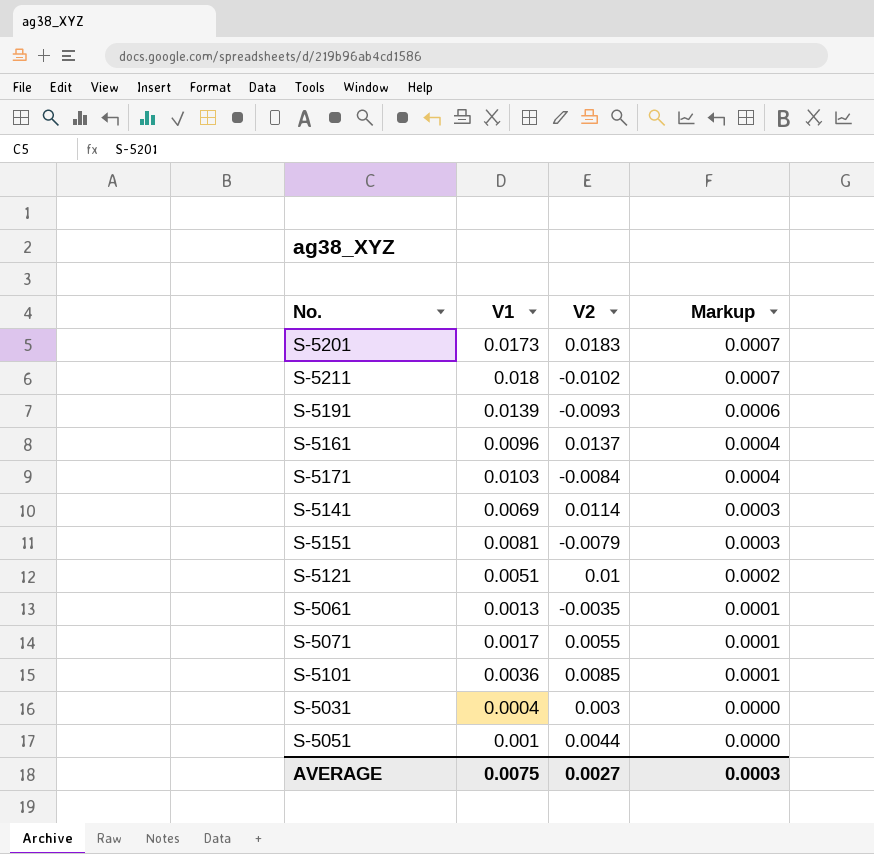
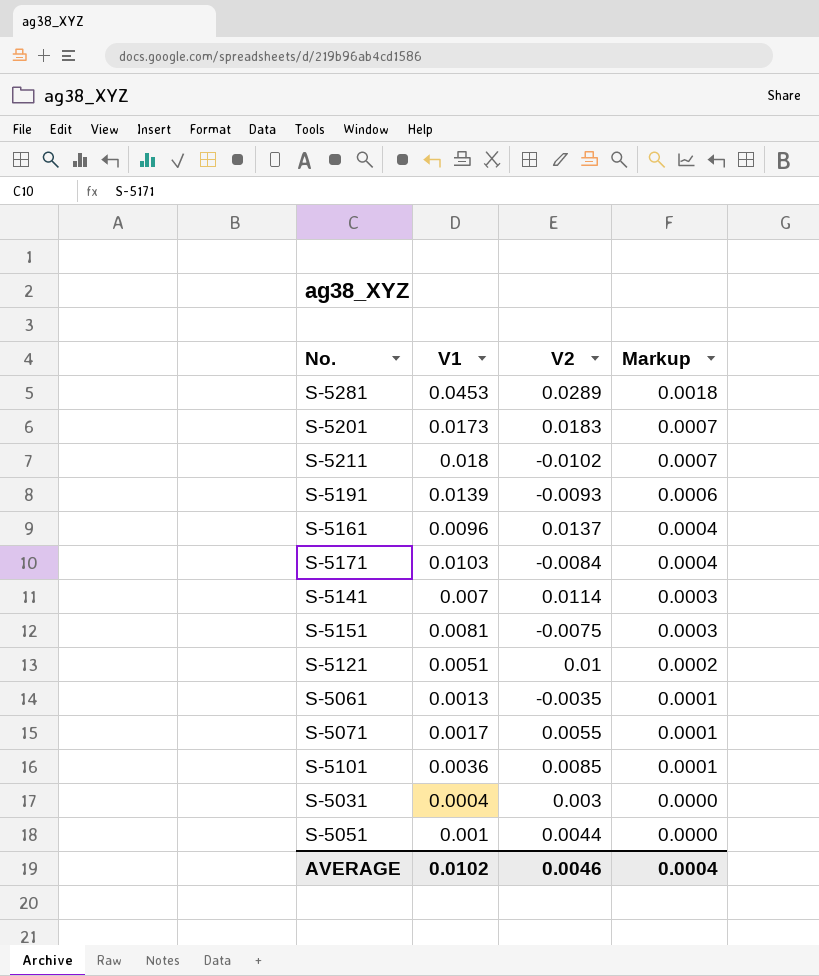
row S-5281: none -> 0.0453 | 0.0289 | 0.0018
S-5141 | V1: 0.0069 -> 0.007
S-5151 | V2: -0.0079 -> -0.0075
AVERAGE | V1: 0.0075 -> 0.0102
AVERAGE | V2: 0.0027 -> 0.0046
AVERAGE | Markup: 0.0003 -> 0.0004

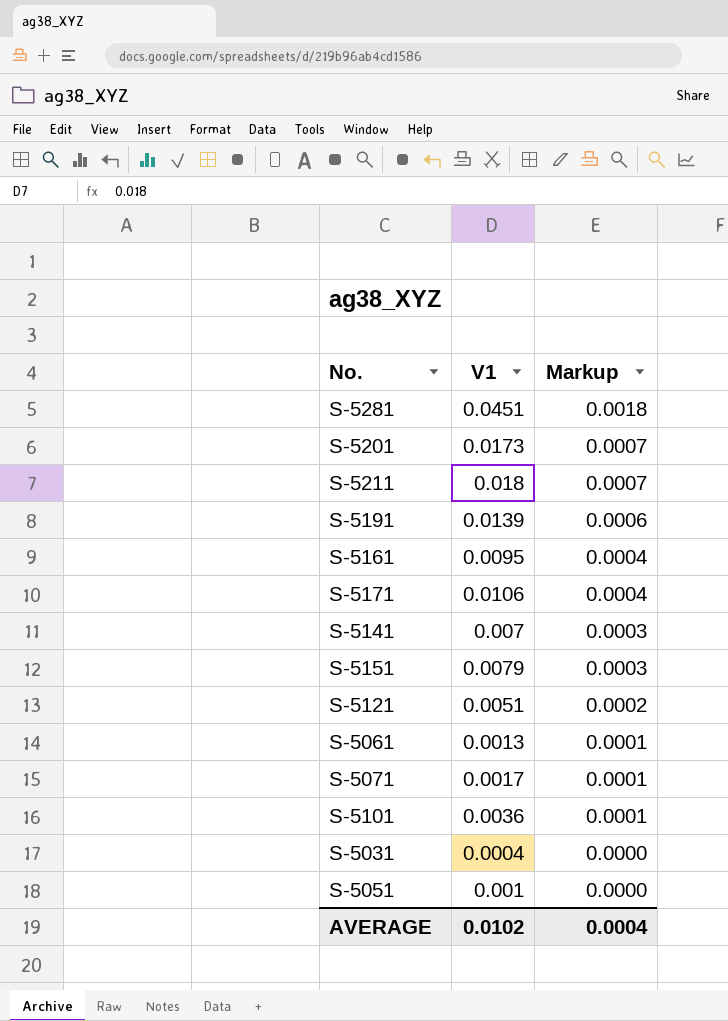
column V2 | position: 3 -> none
S-5281 | V1: 0.0453 -> 0.0451
S-5161 | V1: 0.0096 -> 0.0095
S-5171 | V1: 0.0103 -> 0.0106
S-5151 | V1: 0.0081 -> 0.0079

